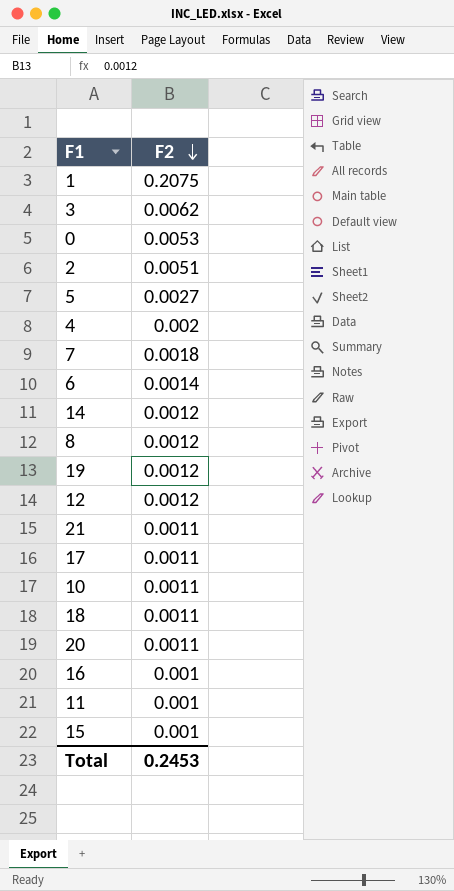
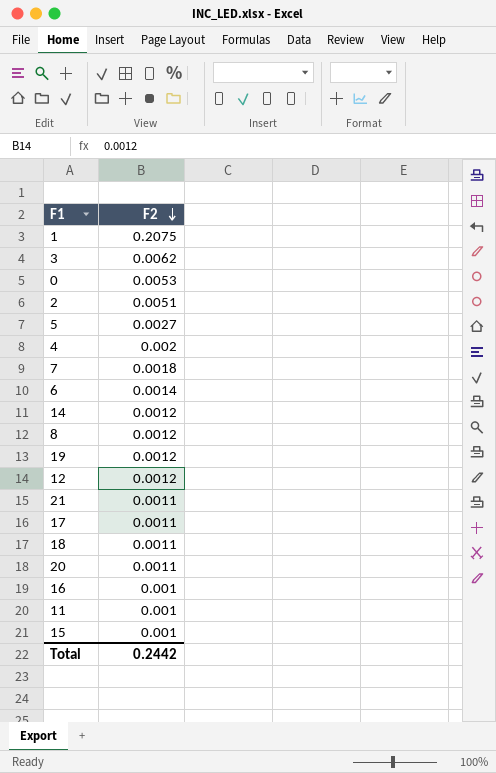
row 10: 0.0011 -> none
Total | F2: 0.2453 -> 0.2442

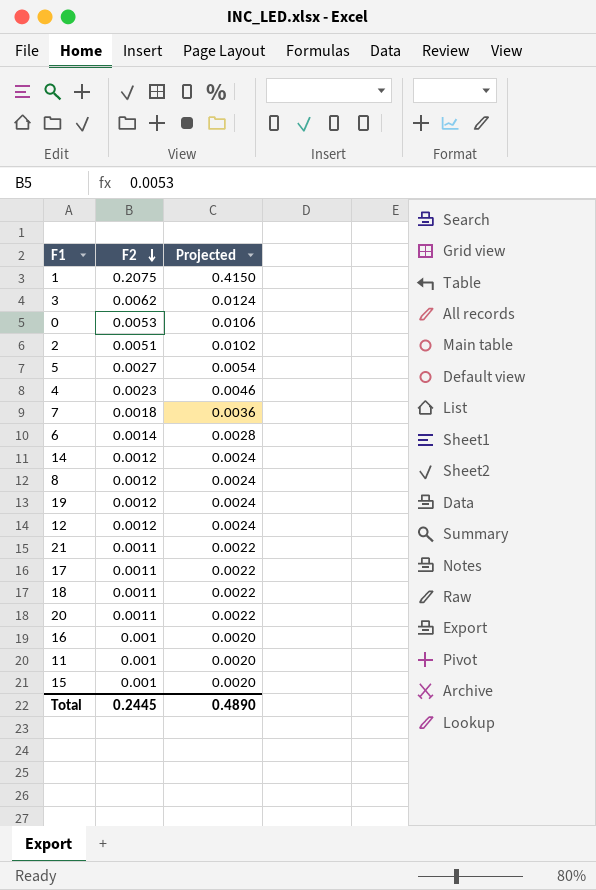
column Projected | formula: none -> [F2] * 2
4 | F2: 0.002 -> 0.0023
Total | F2: 0.2442 -> 0.2445

